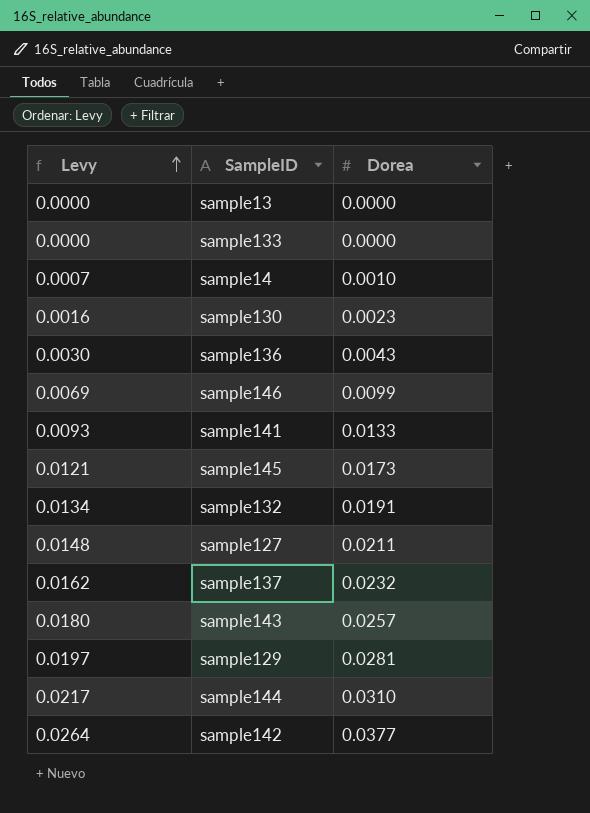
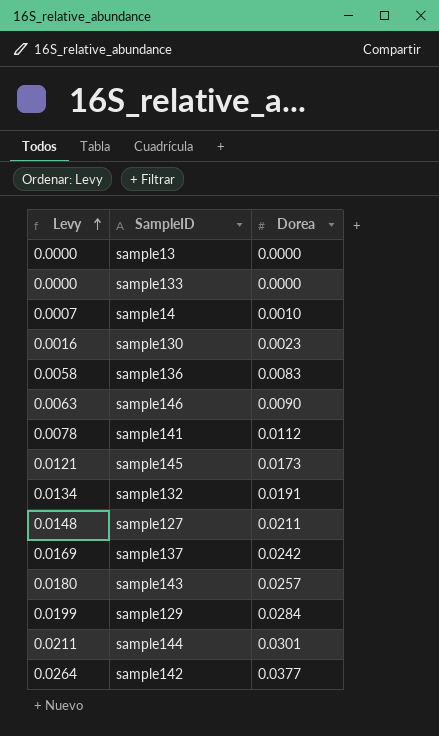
sample136 | Levy: 0.0030 -> 0.0058
sample136 | Dorea: 0.0043 -> 0.0083
sample146 | Levy: 0.0069 -> 0.0063
sample146 | Dorea: 0.0099 -> 0.0090
sample141 | Levy: 0.0093 -> 0.0078
sample141 | Dorea: 0.0133 -> 0.0112
sample137 | Levy: 0.0162 -> 0.0169
sample137 | Dorea: 0.0232 -> 0.0242
sample129 | Levy: 0.0197 -> 0.0199
sample129 | Dorea: 0.0281 -> 0.0284
sample144 | Levy: 0.0217 -> 0.0211
sample144 | Dorea: 0.0310 -> 0.0301

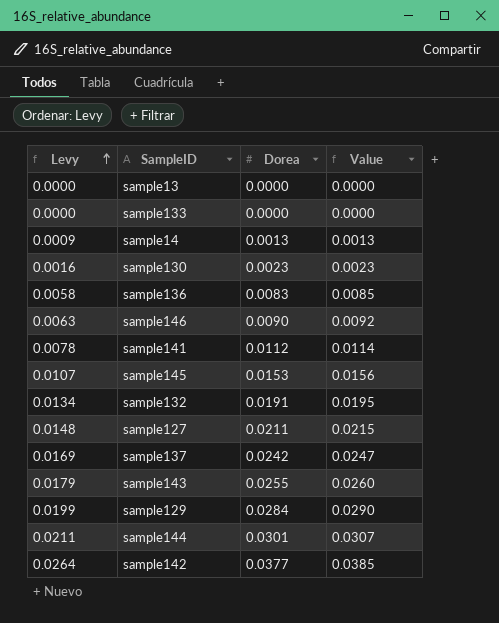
column Value | formula: none -> [Dorea] * 1.02
sample14 | Levy: 0.0007 -> 0.0009
sample14 | Dorea: 0.0010 -> 0.0013
sample145 | Levy: 0.0121 -> 0.0107
sample145 | Dorea: 0.0173 -> 0.0153
sample143 | Levy: 0.0180 -> 0.0179
sample143 | Dorea: 0.0257 -> 0.0255

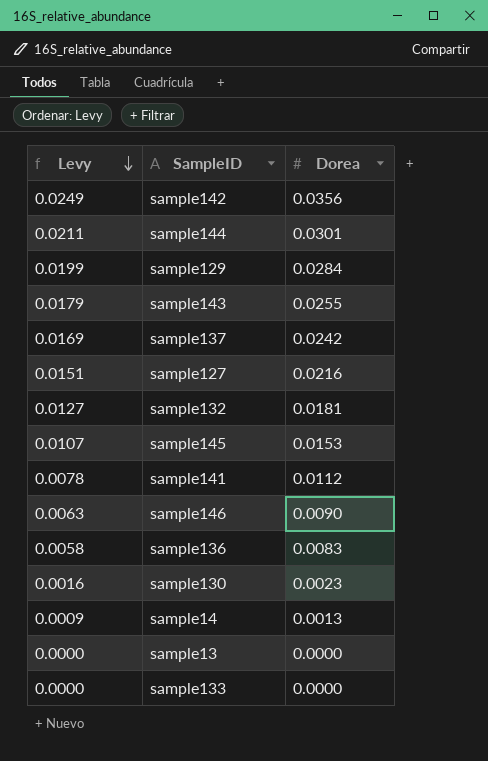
row order: Levy ascending -> Levy descending
column Value | formula: [Dorea] * 1.02 -> none
sample142 | Levy: 0.0264 -> 0.0249
sample142 | Dorea: 0.0377 -> 0.0356
sample127 | Levy: 0.0148 -> 0.0151
sample127 | Dorea: 0.0211 -> 0.0216
sample132 | Levy: 0.0134 -> 0.0127
sample132 | Dorea: 0.0191 -> 0.0181

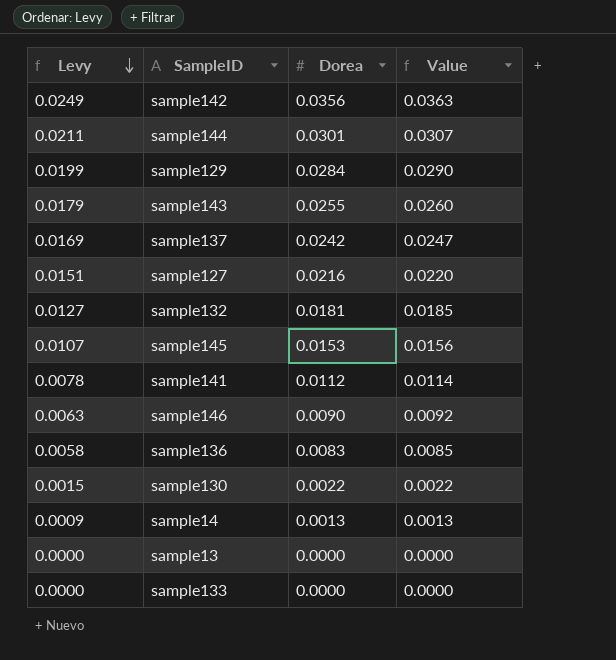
column Value | formula: none -> [Dorea] * 1.02
sample130 | Levy: 0.0016 -> 0.0015
sample130 | Dorea: 0.0023 -> 0.0022

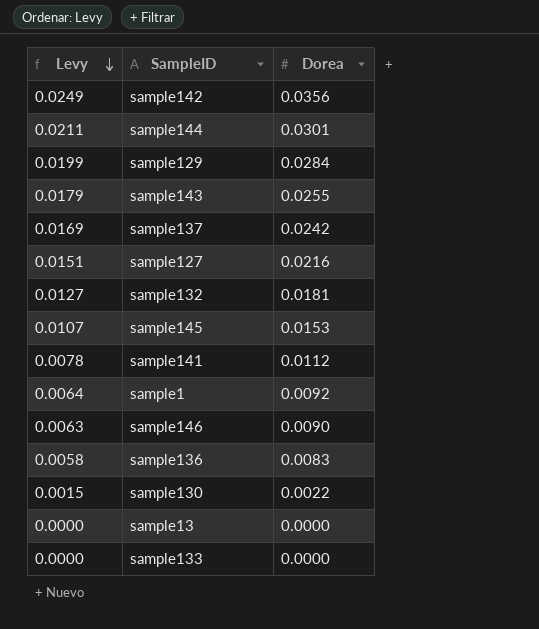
column Value | formula: [Dorea] * 1.02 -> none
row sample14: 0.0009 | 0.0013 | 0.0013 -> none
row sample1: none -> 0.0064 | 0.0092

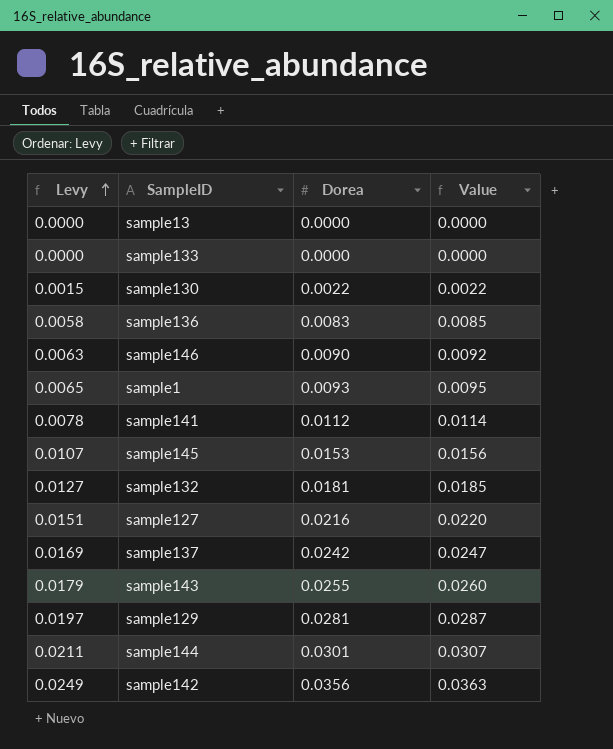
row order: Levy descending -> Levy ascending
column Value | formula: none -> [Dorea] * 1.02
sample1 | Levy: 0.0064 -> 0.0065
sample1 | Dorea: 0.0092 -> 0.0093
sample129 | Levy: 0.0199 -> 0.0197
sample129 | Dorea: 0.0284 -> 0.0281

